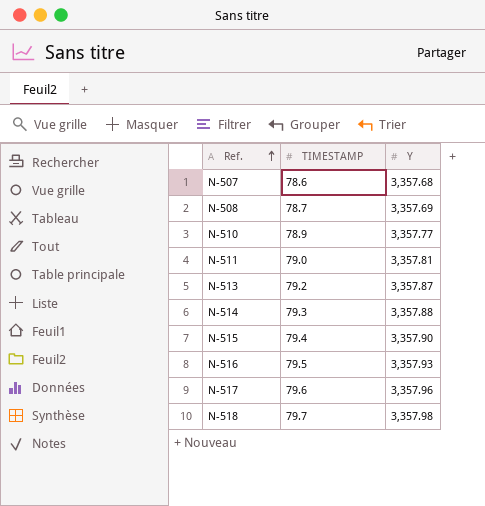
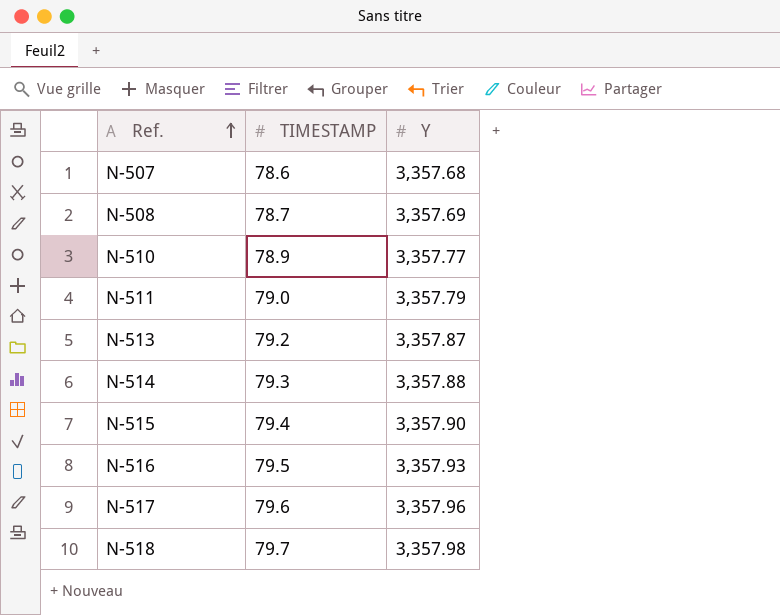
N-511 | Y: 3,357.81 -> 3,357.79

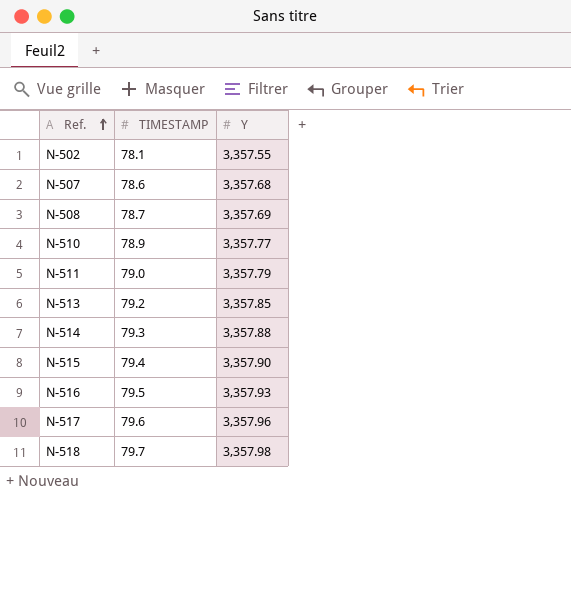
row N-502: none -> 78.1 | 3,357.55
N-513 | Y: 3,357.87 -> 3,357.85

